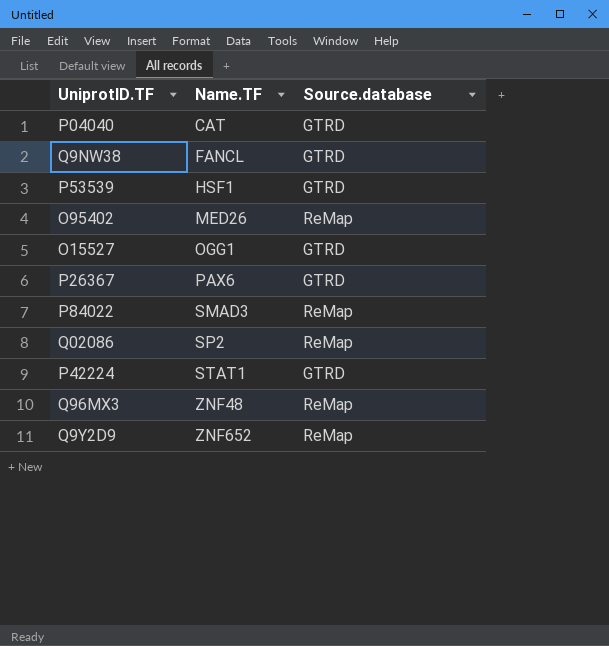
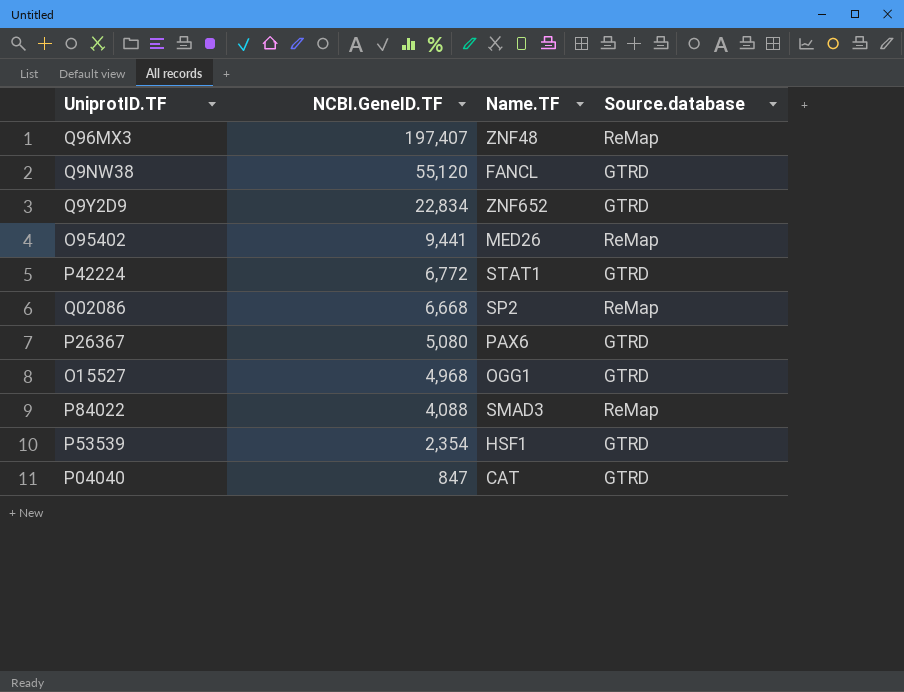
row order: Name.TF ascending -> NCBI.GeneID.TF descending
column NCBI.GeneID.TF | position: none -> 2
Q9Y2D9 | Source.database: ReMap -> GTRD

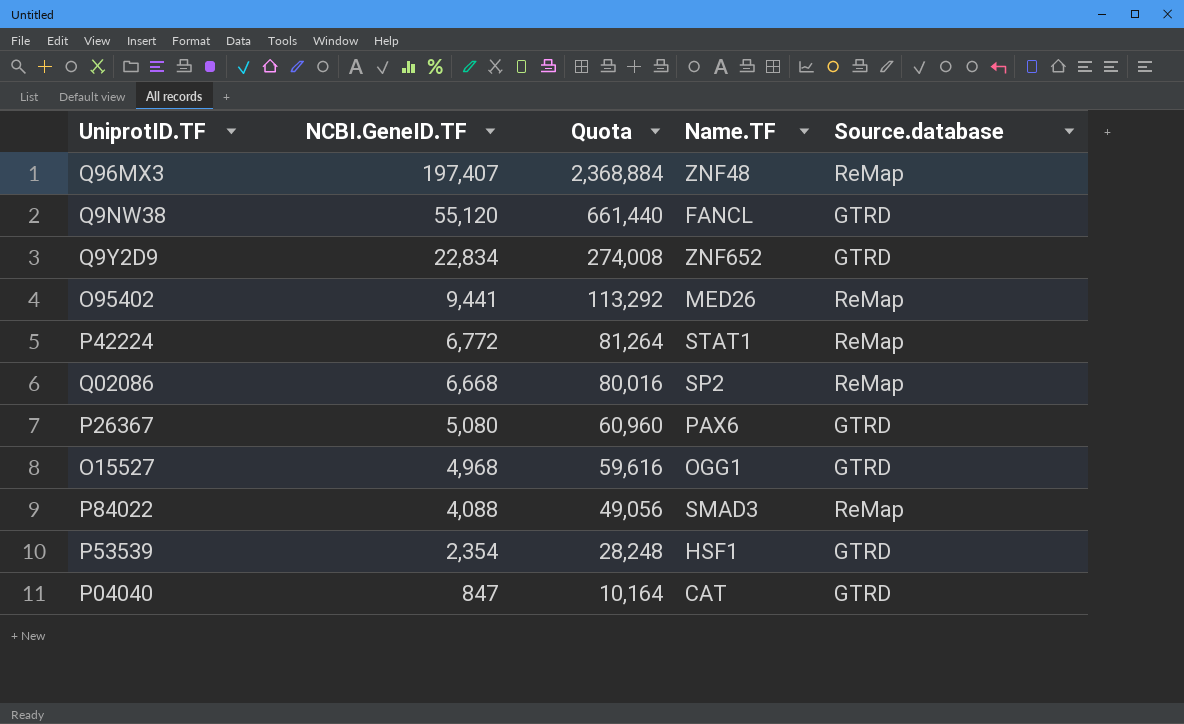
column Quota | formula: none -> [NCBI.GeneID.TF] * 12
P42224 | Source.database: GTRD -> ReMap

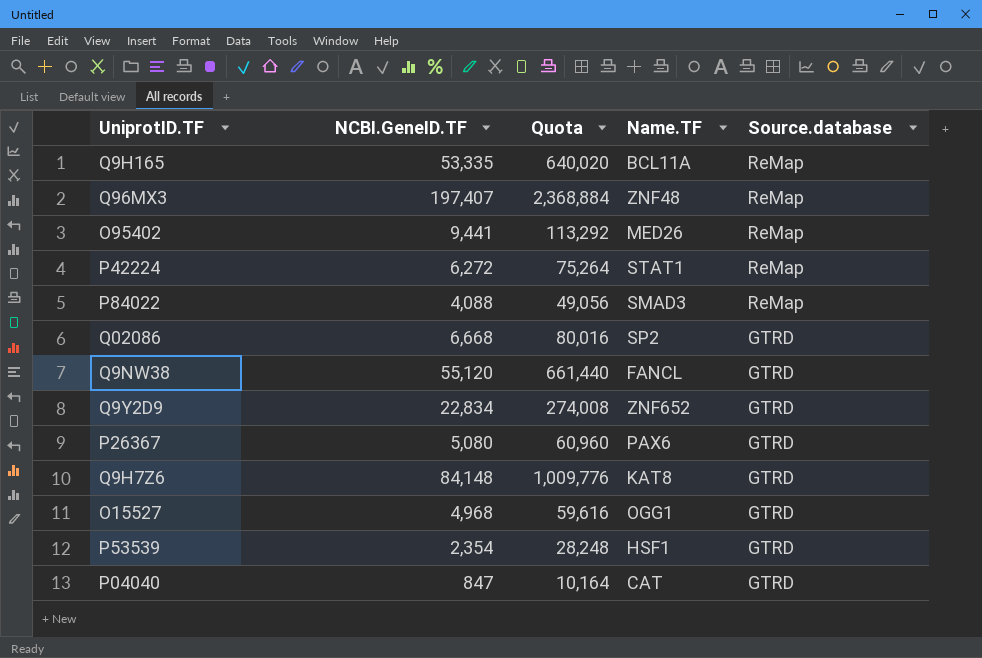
row order: NCBI.GeneID.TF descending -> Source.database descending
row Q9H165: none -> 53,335 | 640,020 | BCL11A | ReMap
P42224 | NCBI.GeneID.TF: 6,772 -> 6,272
P42224 | Quota: 81,264 -> 75,264
Q02086 | Source.database: ReMap -> GTRD
row Q9H7Z6: none -> 84,148 | 1,009,776 | KAT8 | GTRD

